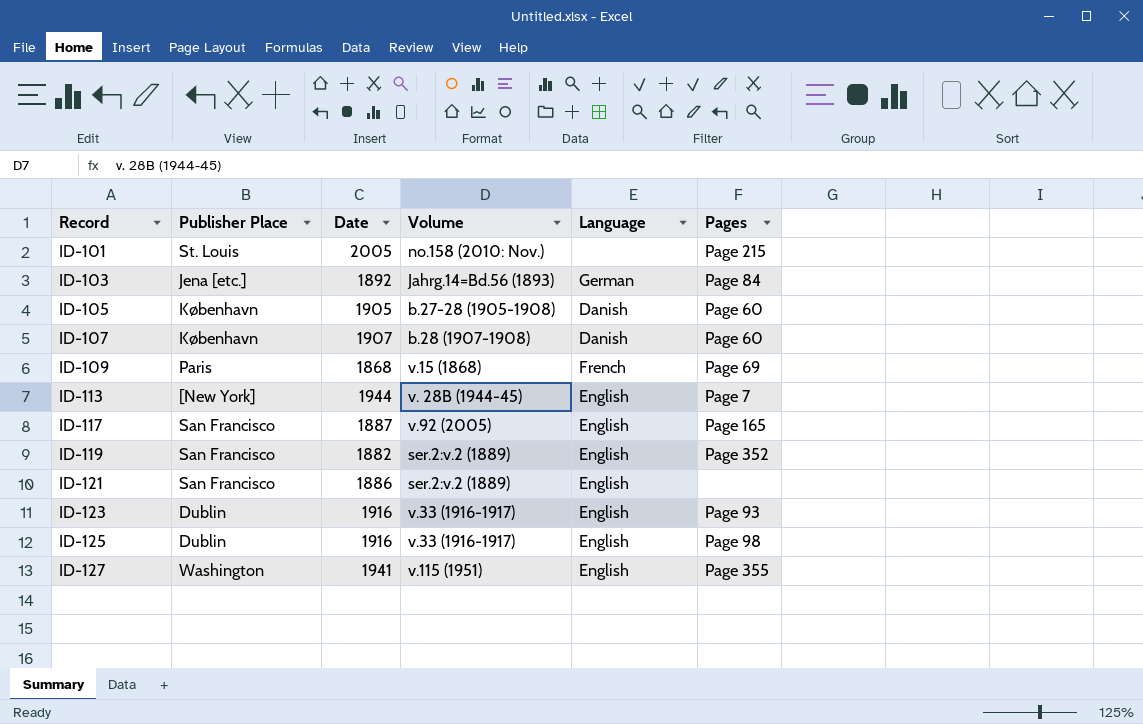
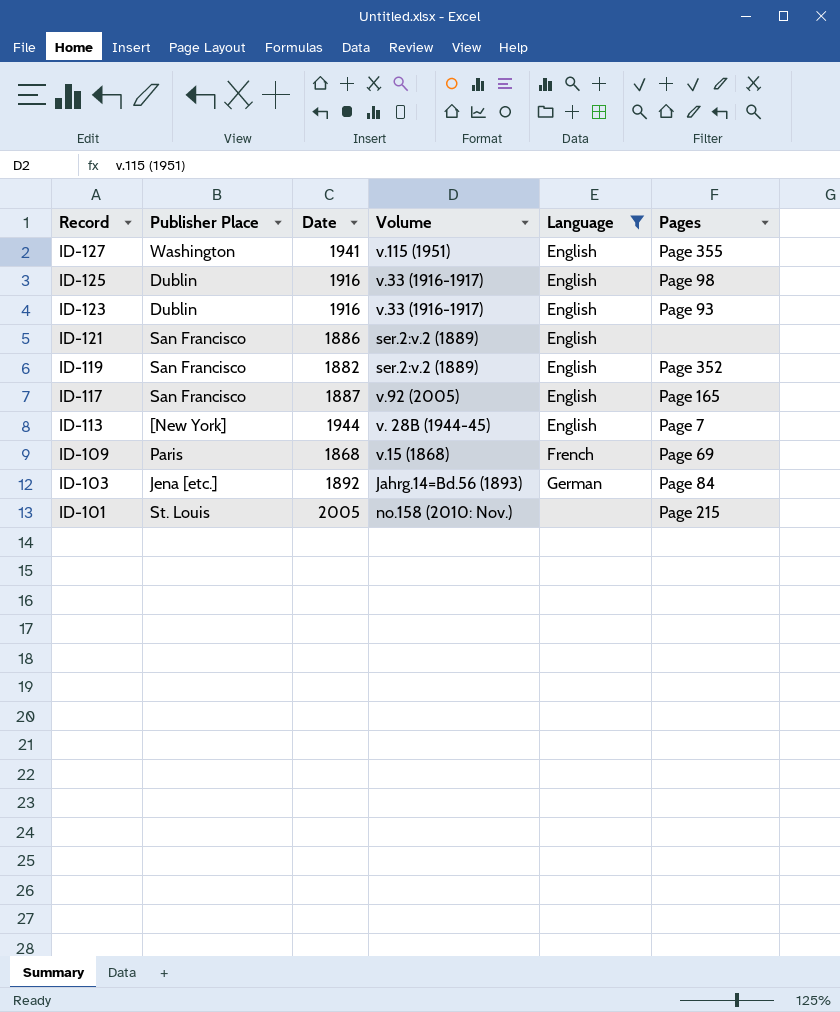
filter: none -> Language != Danish
row order: Record ascending -> Record descending

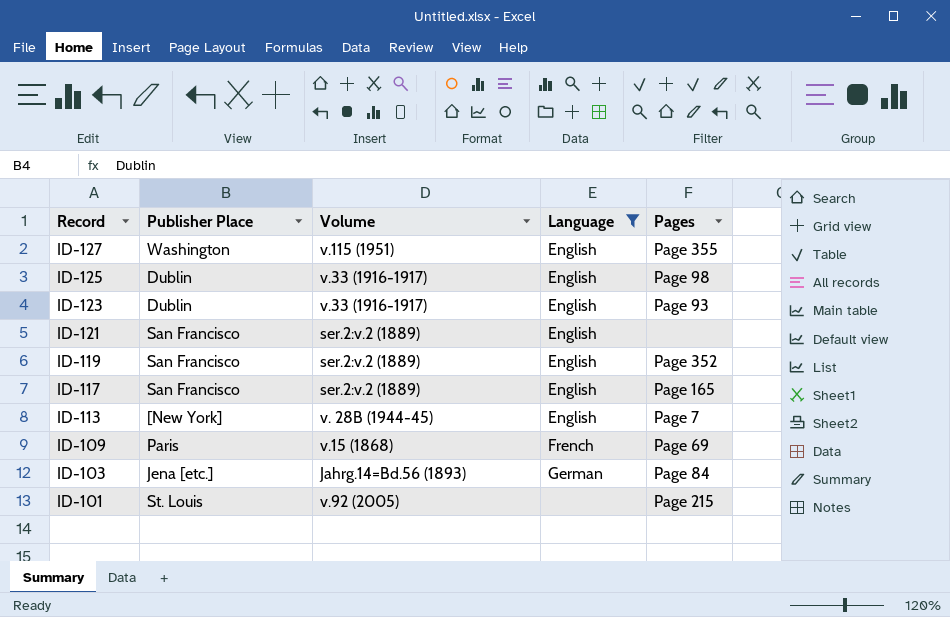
column Date | position: 3 -> none
ID-117 | Volume: v.92 (2005) -> ser.2:v.2 (1889)
ID-101 | Volume: no.158 (2010: Nov.) -> v.92 (2005)

